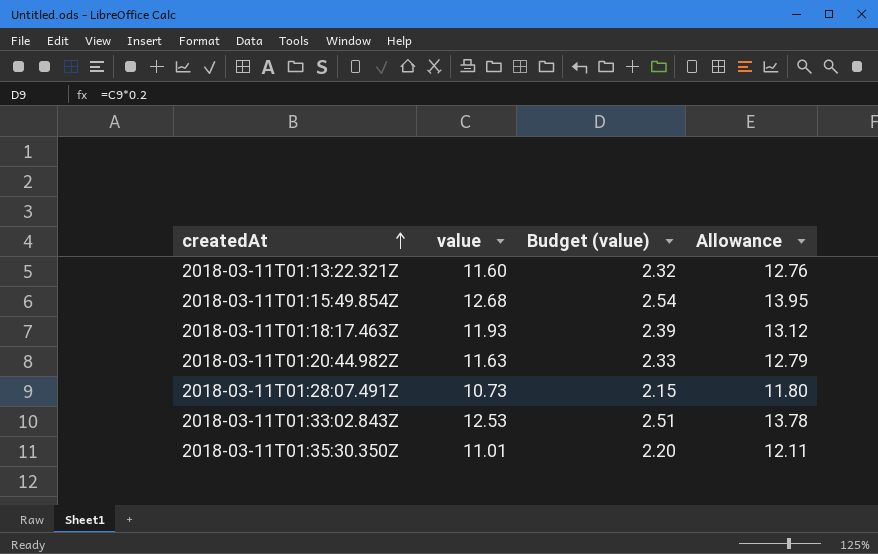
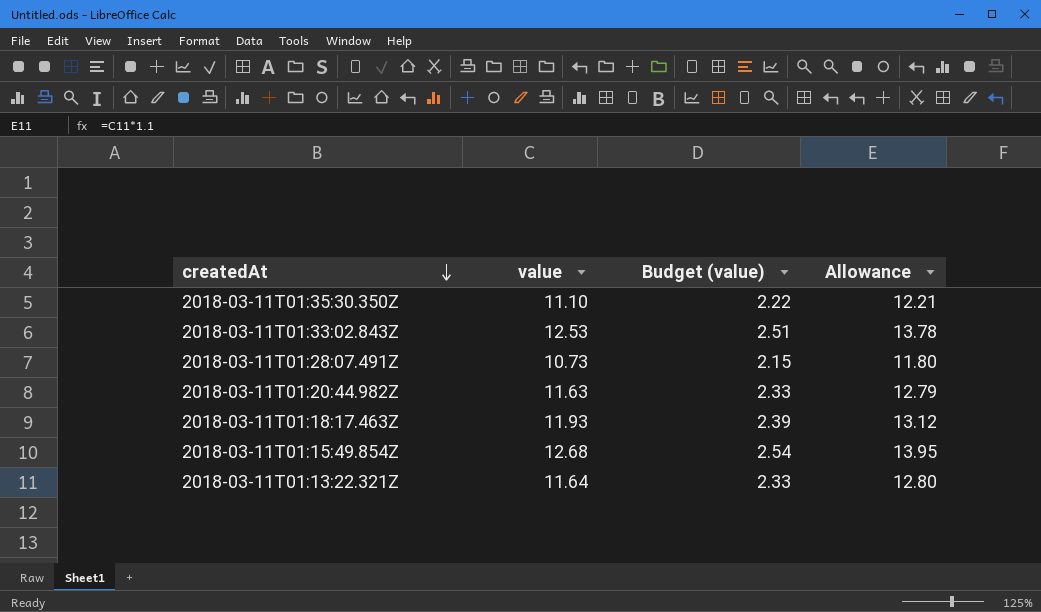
row order: createdAt ascending -> createdAt descending
2018-03-11T01:35:30.350Z | value: 11.01 -> 11.10
2018-03-11T01:35:30.350Z | Budget (value): 2.20 -> 2.22
2018-03-11T01:35:30.350Z | Allowance: 12.11 -> 12.21
2018-03-11T01:13:22.321Z | value: 11.60 -> 11.64
2018-03-11T01:13:22.321Z | Budget (value): 2.32 -> 2.33
2018-03-11T01:13:22.321Z | Allowance: 12.76 -> 12.80

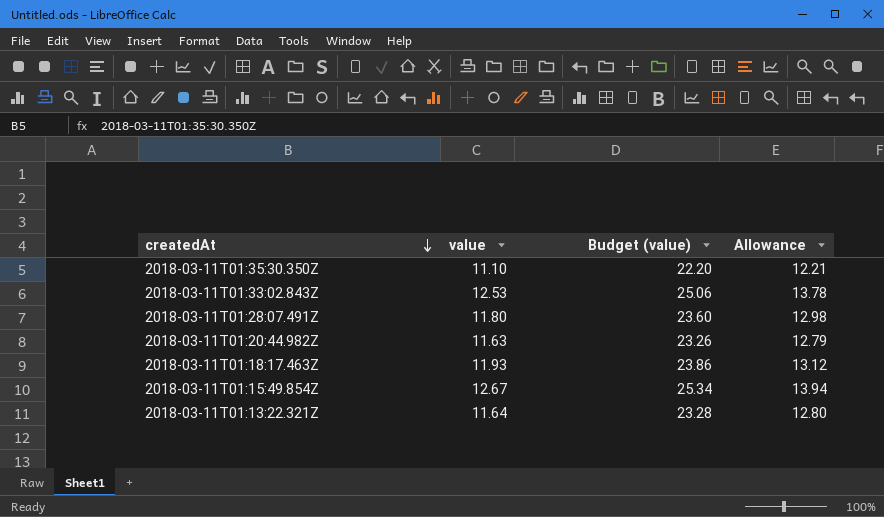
column Budget (value) | formula: [value] * 0.2 -> [value] * 2
2018-03-11T01:28:07.491Z | value: 10.73 -> 11.80
2018-03-11T01:28:07.491Z | Allowance: 11.80 -> 12.98
2018-03-11T01:15:49.854Z | value: 12.68 -> 12.67
2018-03-11T01:15:49.854Z | Allowance: 13.95 -> 13.94

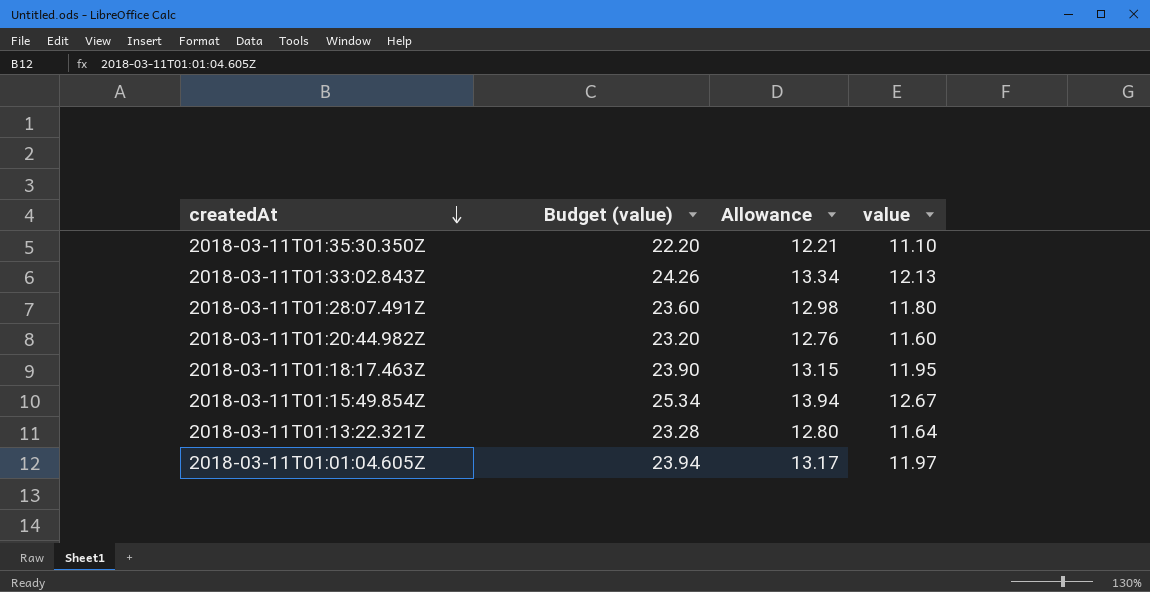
column value | position: 2 -> 4
2018-03-11T01:33:02.843Z | Budget (value): 25.06 -> 24.26
2018-03-11T01:33:02.843Z | Allowance: 13.78 -> 13.34
2018-03-11T01:33:02.843Z | value: 12.53 -> 12.13
2018-03-11T01:20:44.982Z | Budget (value): 23.26 -> 23.20
2018-03-11T01:20:44.982Z | Allowance: 12.79 -> 12.76
2018-03-11T01:20:44.982Z | value: 11.63 -> 11.60
2018-03-11T01:18:17.463Z | Budget (value): 23.86 -> 23.90
2018-03-11T01:18:17.463Z | Allowance: 13.12 -> 13.15
2018-03-11T01:18:17.463Z | value: 11.93 -> 11.95
row 2018-03-11T01:01:04.605Z: none -> 23.94 | 13.17 | 11.97

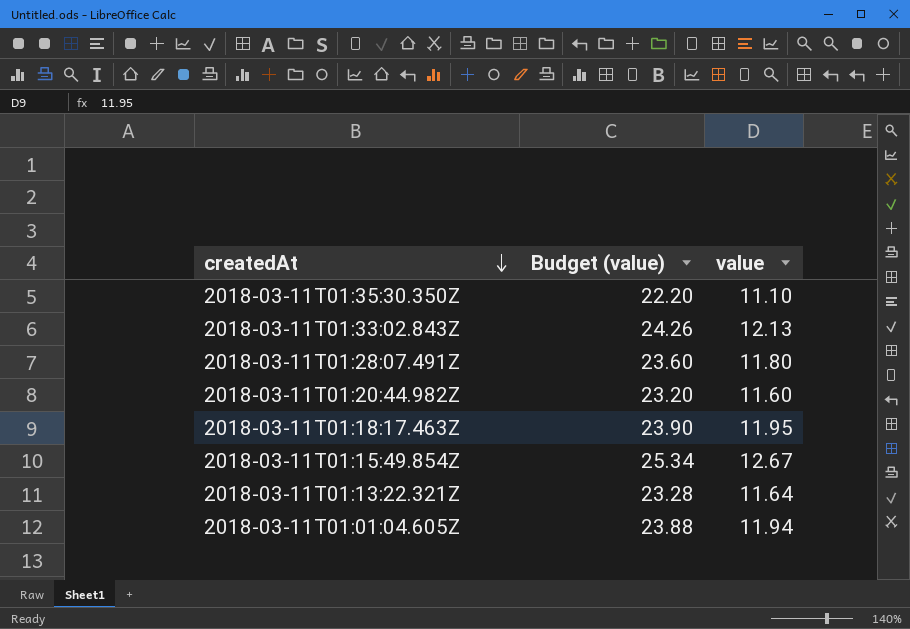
column Allowance | formula: [value] * 1.1 -> none
2018-03-11T01:01:04.605Z | Budget (value): 23.94 -> 23.88
2018-03-11T01:01:04.605Z | value: 11.97 -> 11.94

